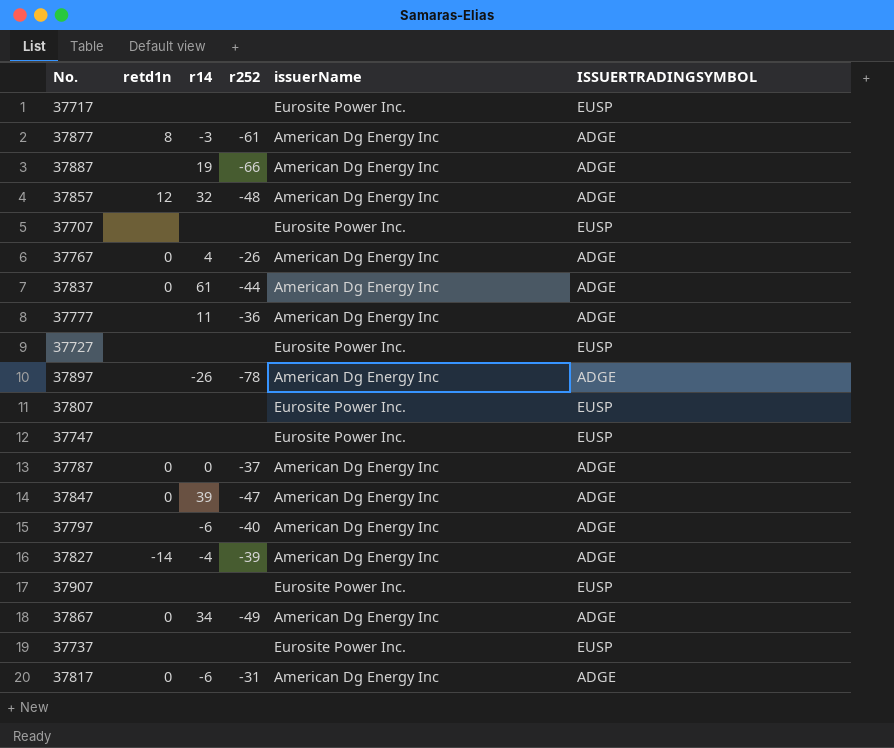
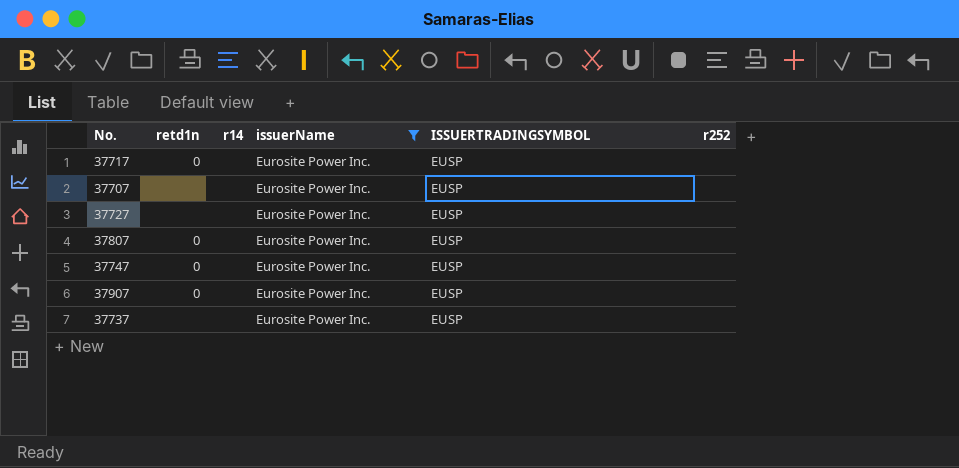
filter: none -> issuerName = Eurosite Power Inc.
column r252 | position: 4 -> 6
37717 | retd1n: none -> 0
37807 | retd1n: none -> 0
37747 | retd1n: none -> 0
37907 | retd1n: none -> 0

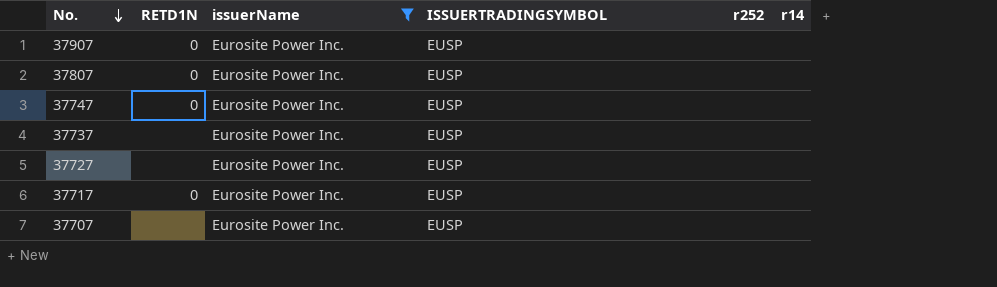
row order: none -> No. descending
column name: retd1n -> RETD1N
column r14 | position: 3 -> 6

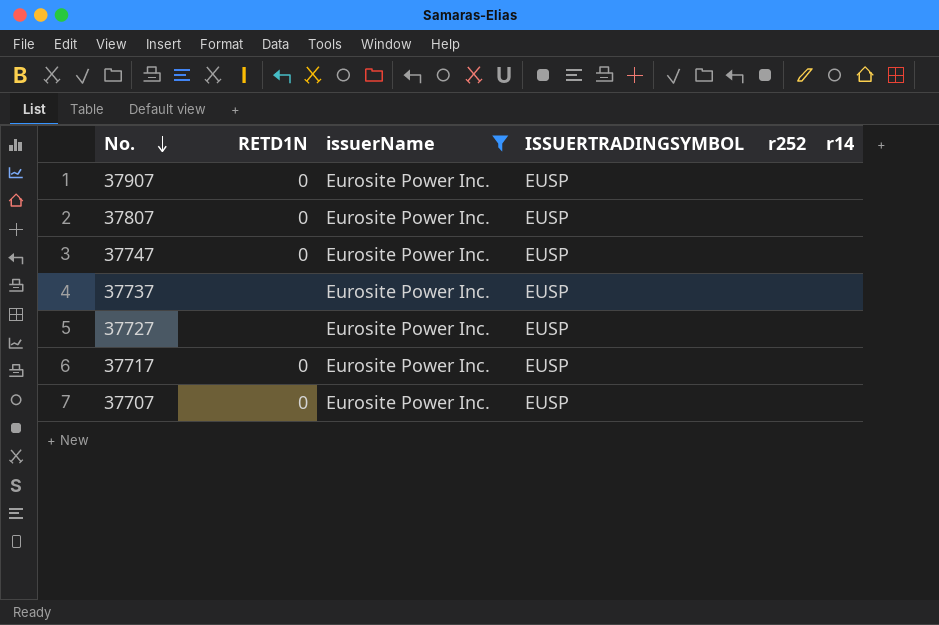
37707 | RETD1N: none -> 0

